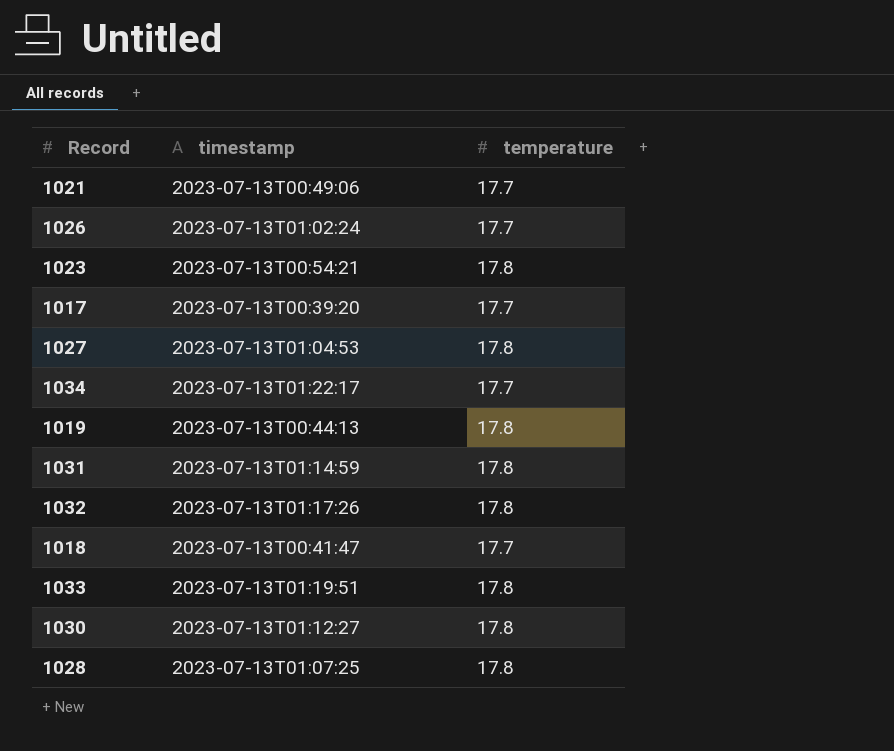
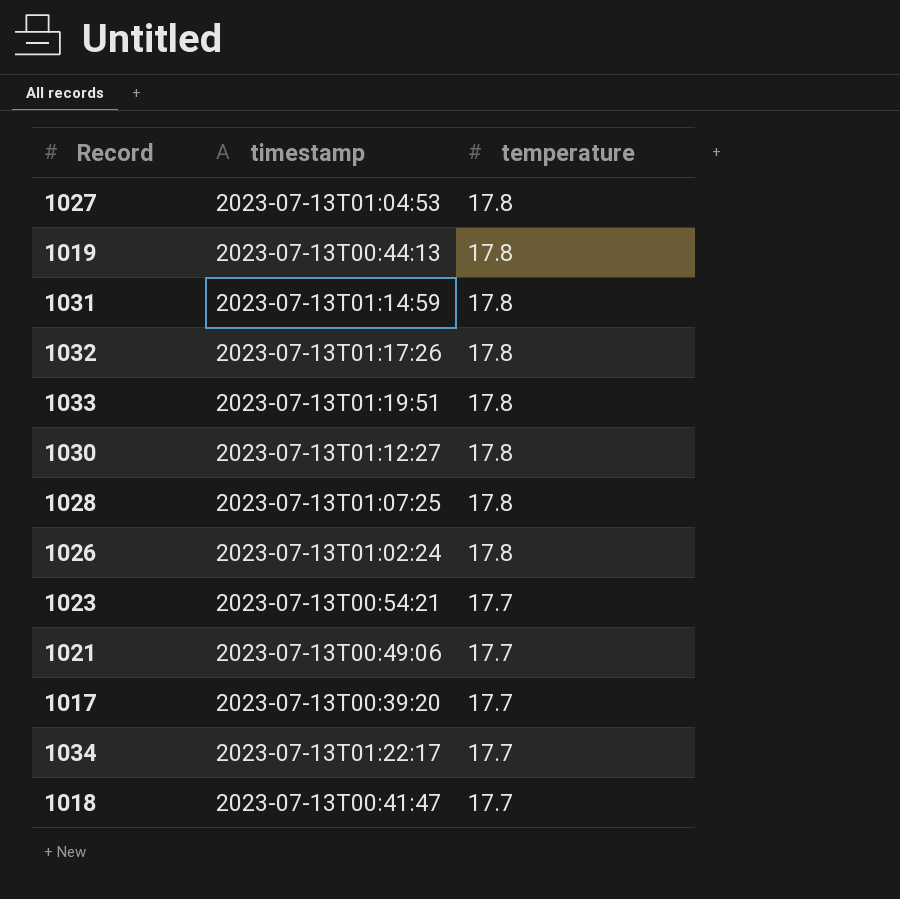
row order: none -> temperature descending
1026 | temperature: 17.7 -> 17.8
1023 | temperature: 17.8 -> 17.7

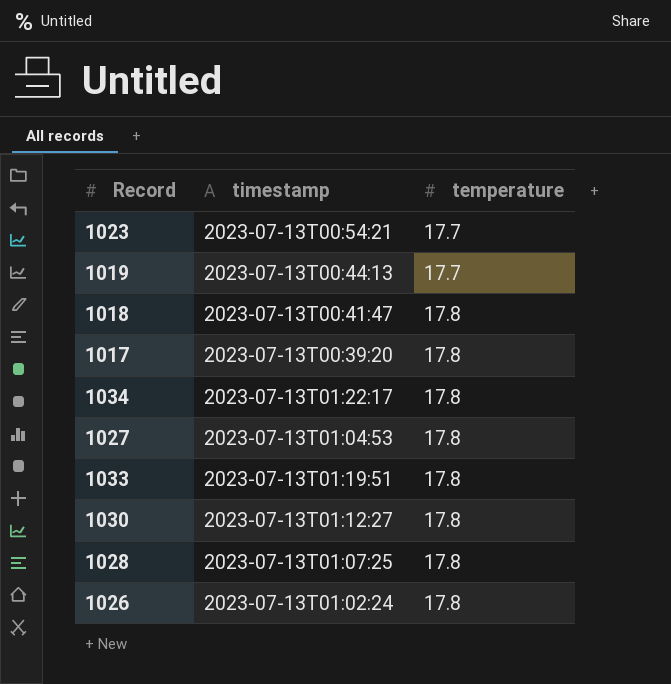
row order: temperature descending -> temperature ascending
row 1031: 2023-07-13T01:14:59 | 17.8 -> none
row 1032: 2023-07-13T01:17:26 | 17.8 -> none
row 1021: 2023-07-13T00:49:06 | 17.7 -> none
1019 | temperature: 17.8 -> 17.7
1018 | temperature: 17.7 -> 17.8
1017 | temperature: 17.7 -> 17.8
1034 | temperature: 17.7 -> 17.8

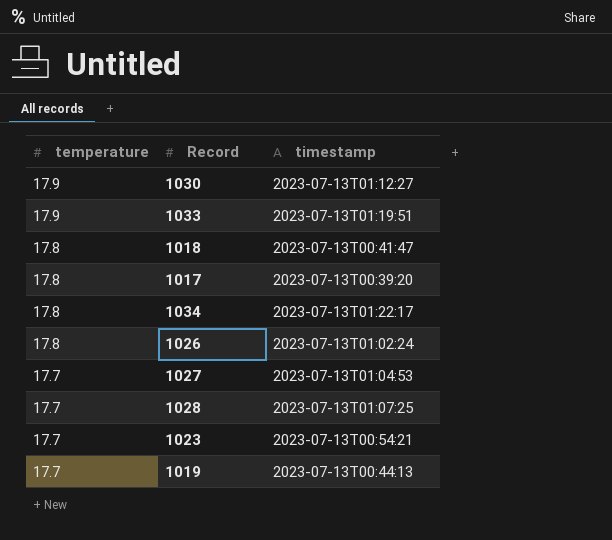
row order: temperature ascending -> temperature descending
column temperature | position: 3 -> 1
1030 | temperature: 17.8 -> 17.9
1033 | temperature: 17.8 -> 17.9
1027 | temperature: 17.8 -> 17.7
1028 | temperature: 17.8 -> 17.7

